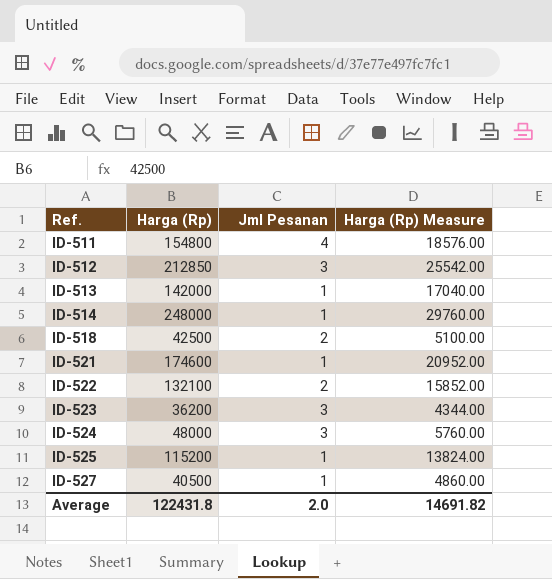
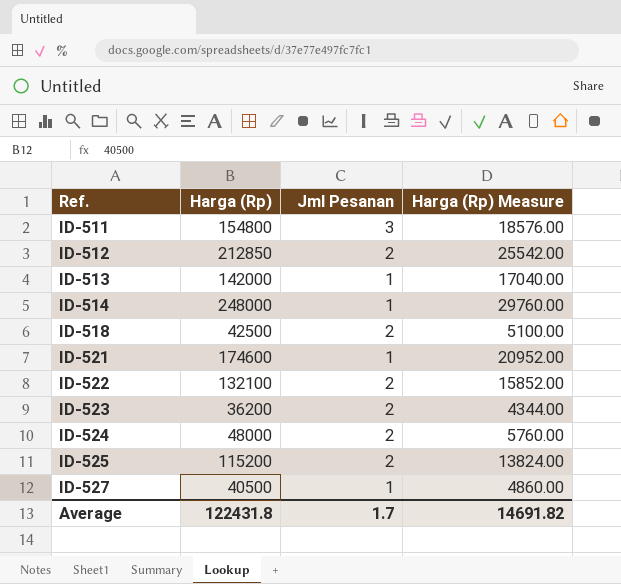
ID-511 | Jml Pesanan: 4 -> 3
ID-512 | Jml Pesanan: 3 -> 2
ID-523 | Jml Pesanan: 3 -> 2
ID-524 | Jml Pesanan: 3 -> 2
ID-525 | Jml Pesanan: 1 -> 2
Average | Jml Pesanan: 2.0 -> 1.7

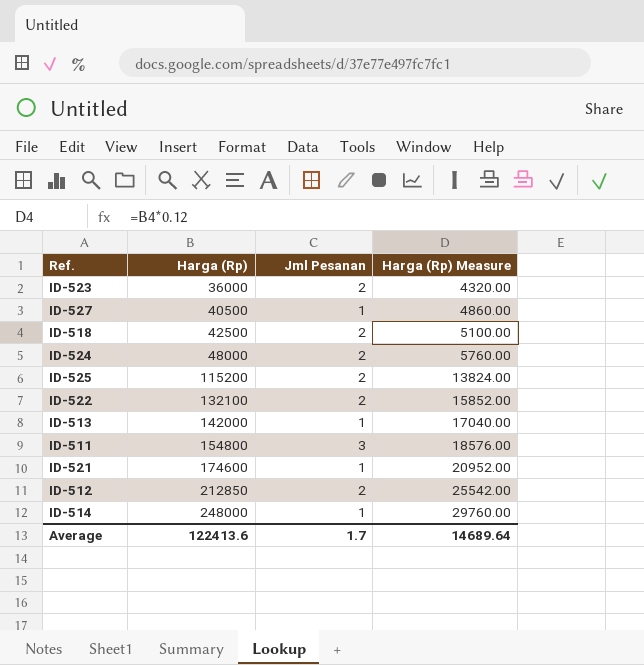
row order: Ref. ascending -> Harga (Rp) ascending
ID-523 | Harga (Rp): 36200 -> 36000
ID-523 | Harga (Rp) Measure: 4344.00 -> 4320.00
Average | Harga (Rp): 122431.8 -> 122413.6
Average | Harga (Rp) Measure: 14691.82 -> 14689.64

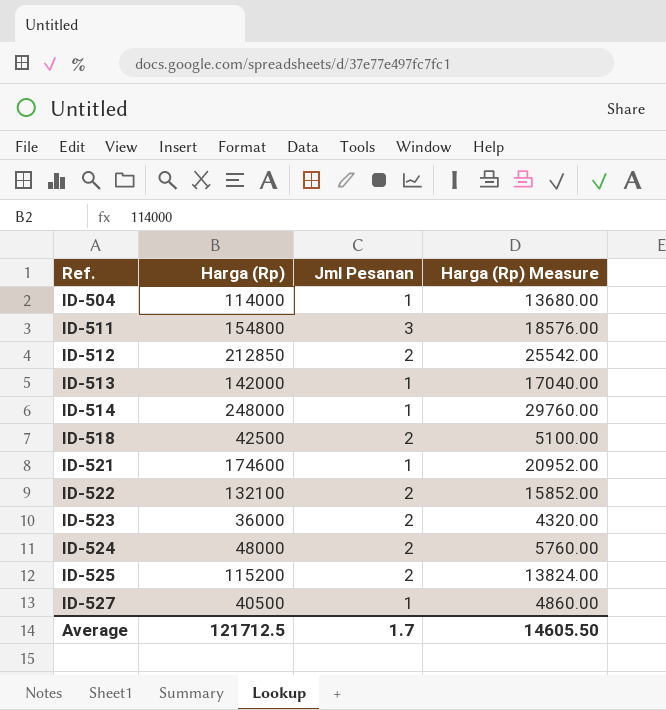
row order: Harga (Rp) ascending -> Ref. ascending
row ID-504: none -> 114000 | 1 | 13680.00
Average | Harga (Rp): 122413.6 -> 121712.5
Average | Harga (Rp) Measure: 14689.64 -> 14605.50

